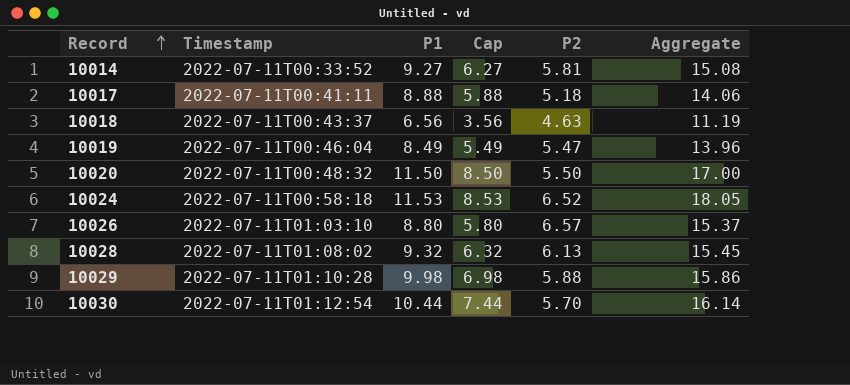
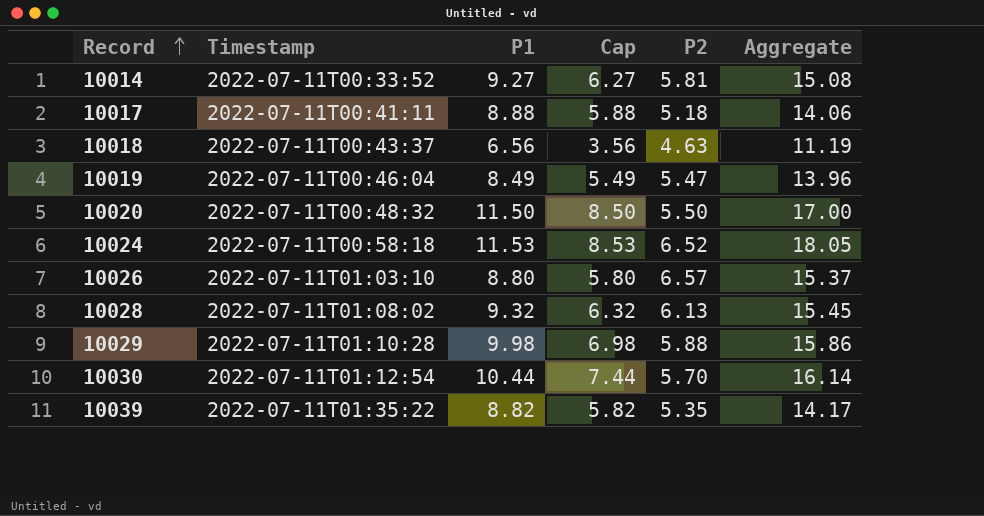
row 10039: none -> 2022-07-11T01:35:22 | 8.82 | 5.82 | 5.35 | 14.17

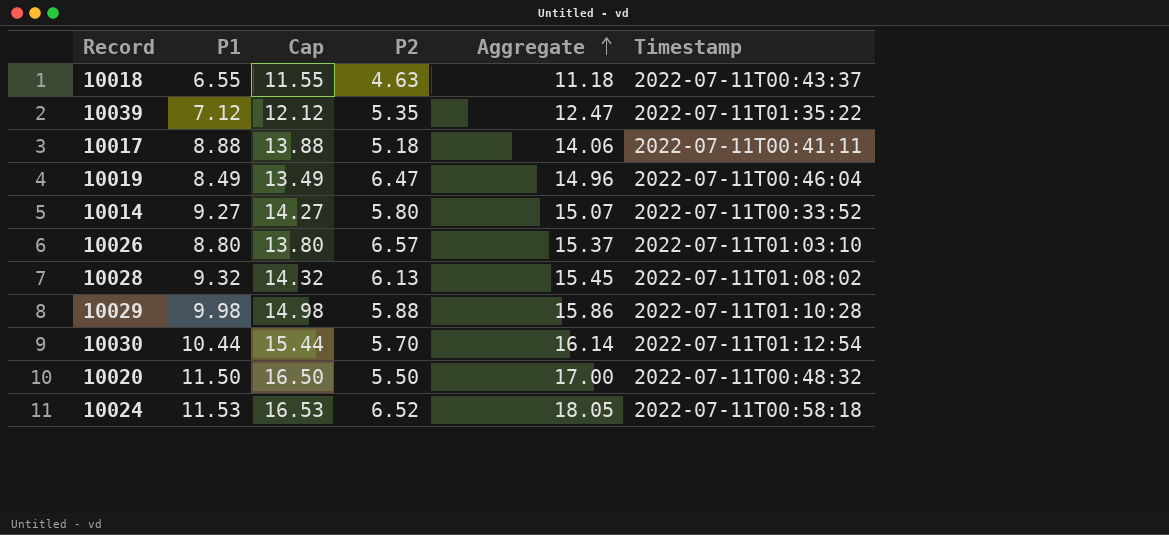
row order: Record ascending -> Aggregate ascending
column Cap | formula: [P1] - 3 -> [P1] + 5
column Timestamp | position: 2 -> 6
10018 | P1: 6.56 -> 6.55
10018 | Aggregate: 11.19 -> 11.18
10039 | P1: 8.82 -> 7.12
10039 | Aggregate: 14.17 -> 12.47
10019 | P2: 5.47 -> 6.47
10019 | Aggregate: 13.96 -> 14.96
10014 | P2: 5.81 -> 5.80
10014 | Aggregate: 15.08 -> 15.07

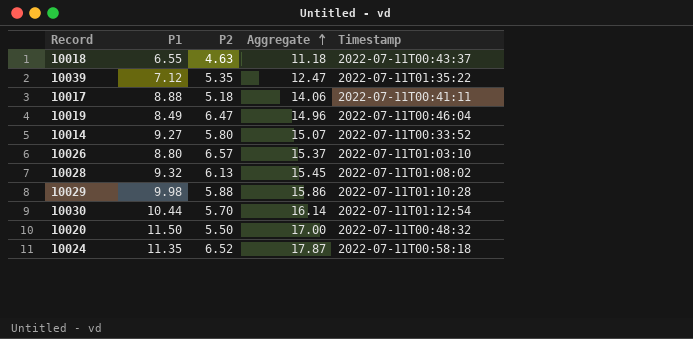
column Cap | formula: [P1] + 5 -> none
10024 | P1: 11.53 -> 11.35
10024 | Aggregate: 18.05 -> 17.87

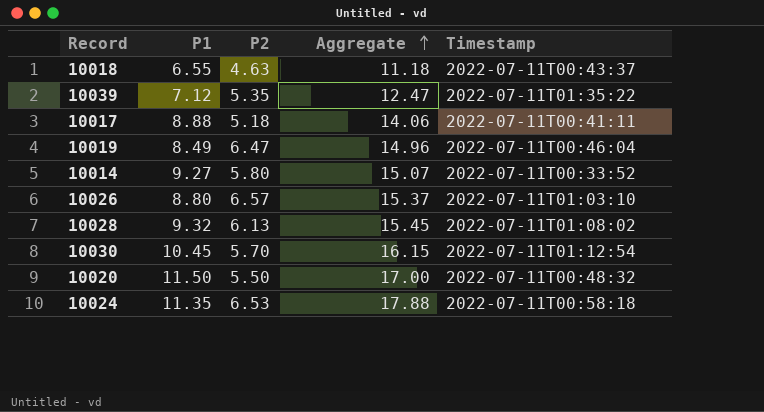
row 10029: 9.98 | 5.88 | 15.86 | 2022-07-11T01:10:28 -> none
10030 | P1: 10.44 -> 10.45
10030 | Aggregate: 16.14 -> 16.15
10024 | P2: 6.52 -> 6.53
10024 | Aggregate: 17.87 -> 17.88

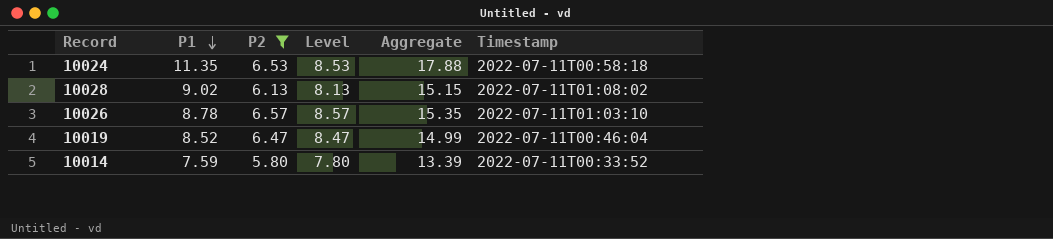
filter: none -> P2 >= 5.80
row order: Aggregate ascending -> P1 descending
column Level | formula: none -> [P2] + 2
10028 | P1: 9.32 -> 9.02
10028 | Aggregate: 15.45 -> 15.15
10026 | P1: 8.80 -> 8.78
10026 | Aggregate: 15.37 -> 15.35
10019 | P1: 8.49 -> 8.52
10019 | Aggregate: 14.96 -> 14.99
10014 | P1: 9.27 -> 7.59
10014 | Aggregate: 15.07 -> 13.39

